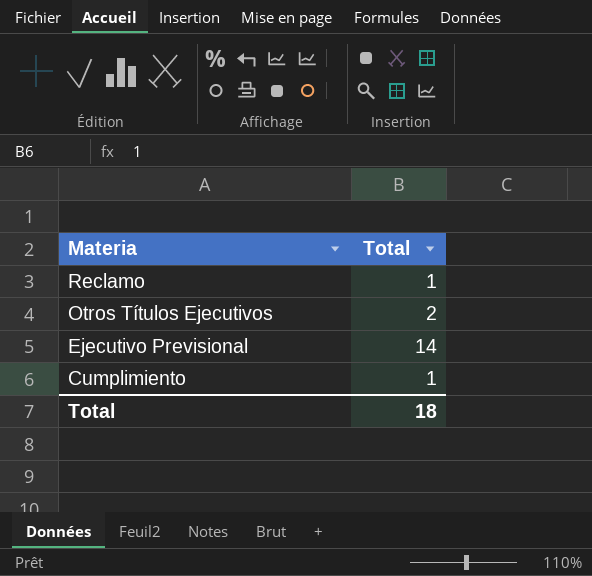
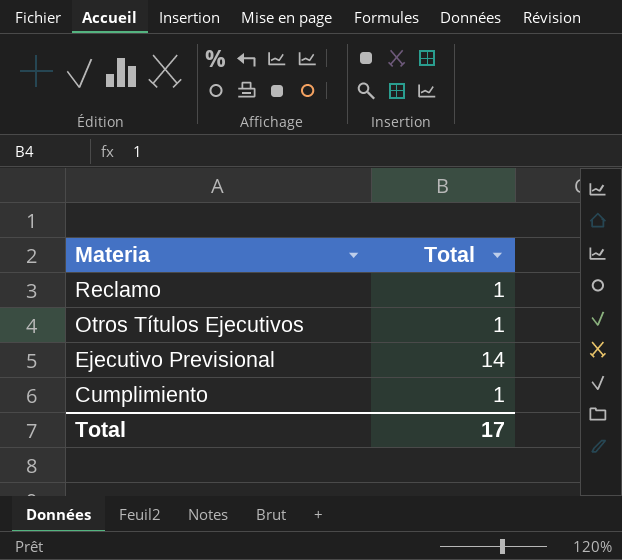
Otros Títulos Ejecutivos | Total: 2 -> 1
Total | Total: 18 -> 17

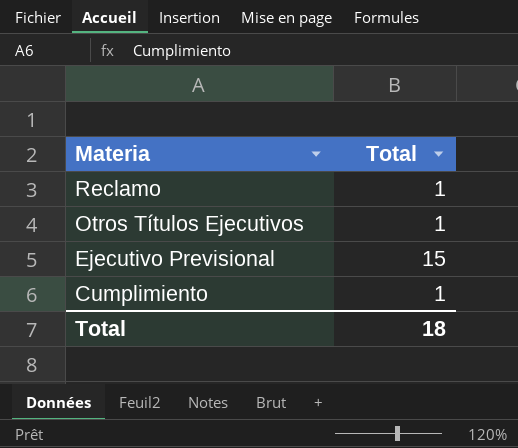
Ejecutivo Previsional | Total: 14 -> 15
Total | Total: 17 -> 18

